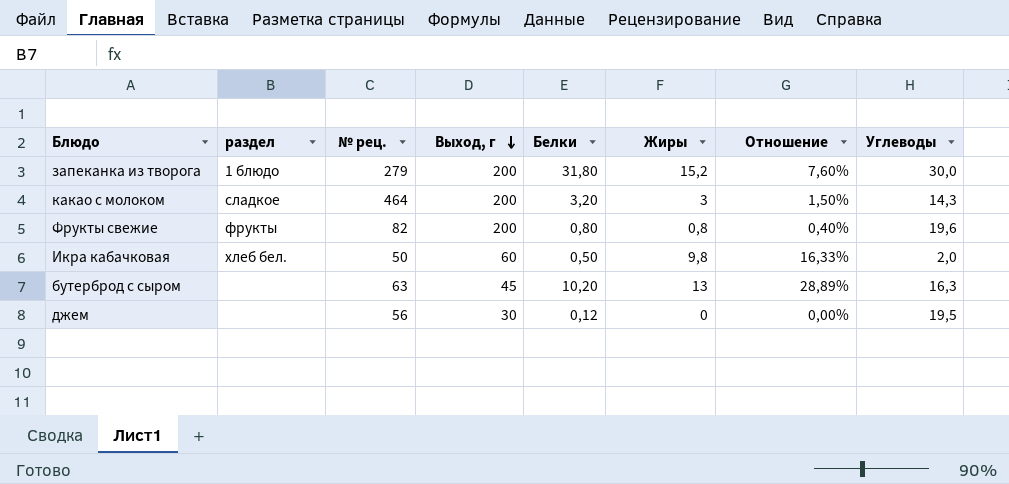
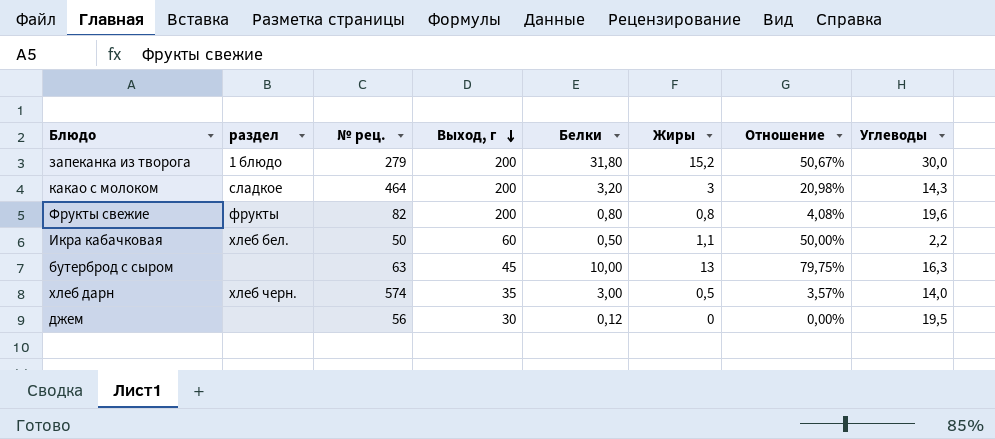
column Отношение | formula: [Жиры] / [Выход, г] -> [Жиры] / [Углеводы]
Икра кабачковая | Жиры: 9,8 -> 1,1
Икра кабачковая | Углеводы: 2,0 -> 2,2
бутерброд с сыром | Белки: 10,20 -> 10,00
row хлеб дарн: none -> хлеб черн. | 574 | 35 | 3,00 | 0,5 | 3,57% | 14,0

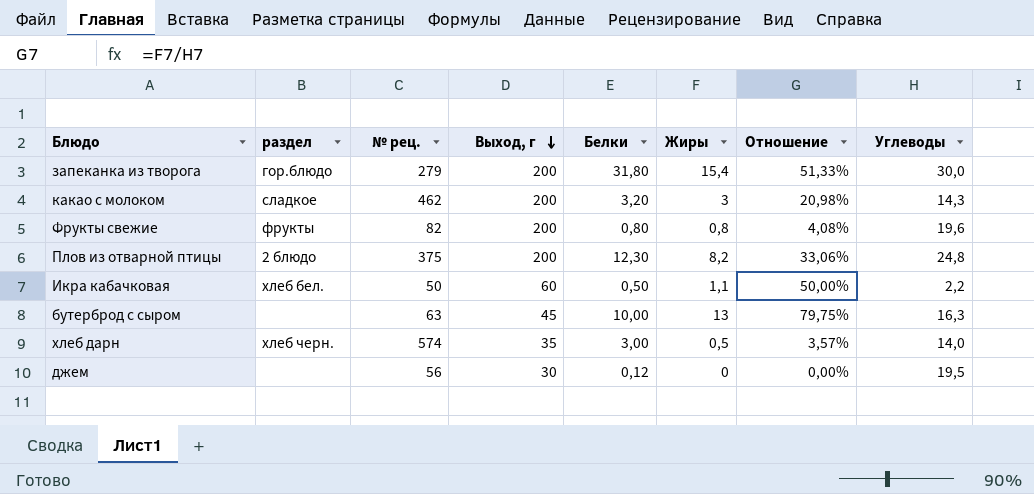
запеканка из творога | раздел: 1 блюдо -> гор.блюдо
запеканка из творога | Жиры: 15,2 -> 15,4
запеканка из творога | Отношение: 50,67% -> 51,33%
какао с молоком | № рец.: 464 -> 462
row Плов из отварной птицы: none -> 2 блюдо | 375 | 200 | 12,30 | 8,2 | 33,06% | 24,8

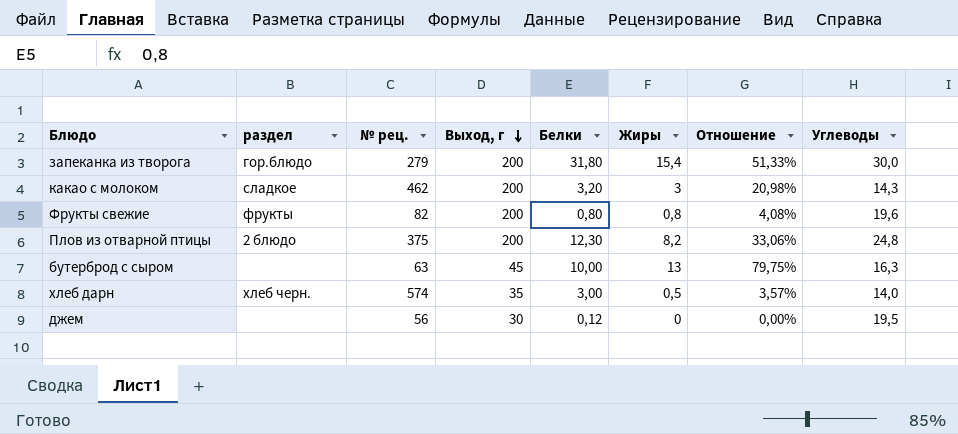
row Икра кабачковая: хлеб бел. | 50 | 60 | 0,50 | 1,1 | 50,00% | 2,2 -> none

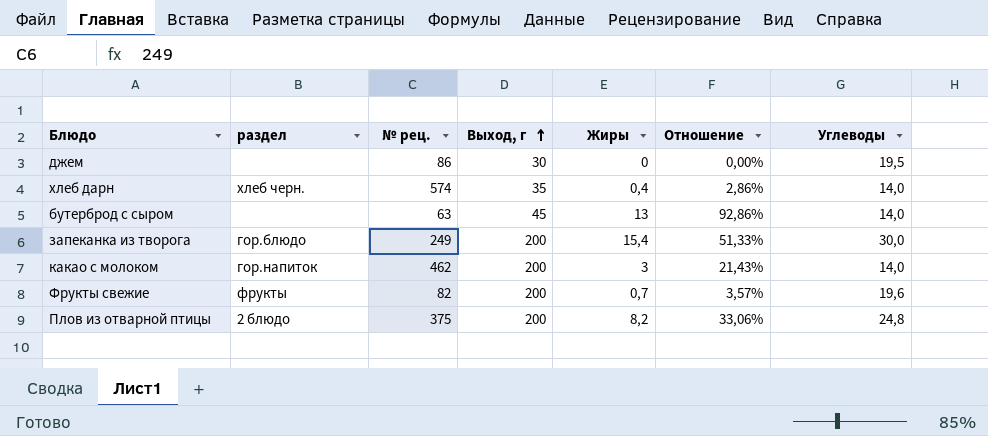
row order: Выход, г descending -> Выход, г ascending
column Белки | position: 5 -> none
джем | № рец.: 56 -> 86
хлеб дарн | Жиры: 0,5 -> 0,4
хлеб дарн | Отношение: 3,57% -> 2,86%
бутерброд с сыром | Отношение: 79,75% -> 92,86%
бутерброд с сыром | Углеводы: 16,3 -> 14,0
запеканка из творога | № рец.: 279 -> 249
какао с молоком | раздел: сладкое -> гор.напиток
какао с молоком | Отношение: 20,98% -> 21,43%
какао с молоком | Углеводы: 14,3 -> 14,0
Фрукты свежие | Жиры: 0,8 -> 0,7
Фрукты свежие | Отношение: 4,08% -> 3,57%

